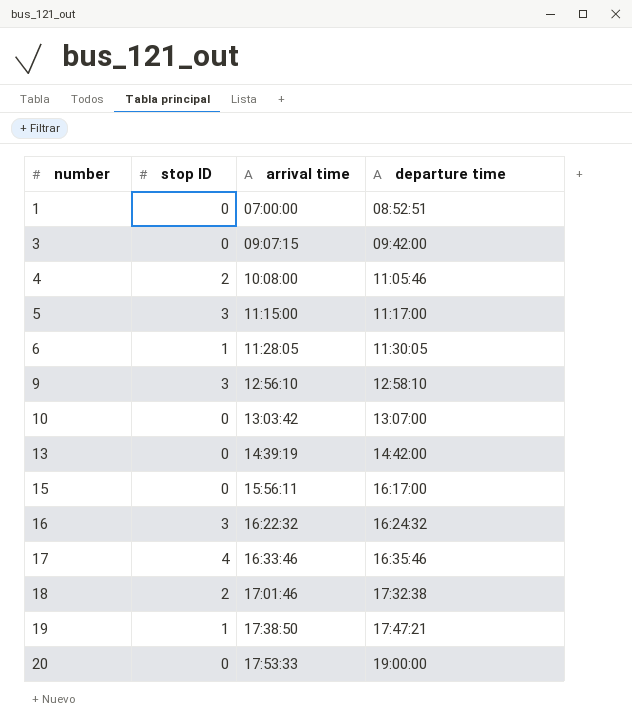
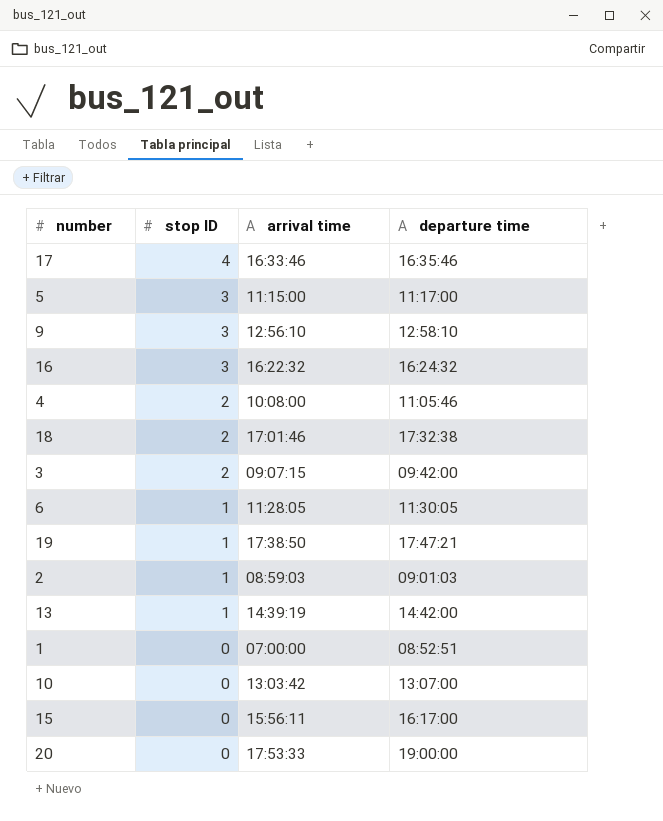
row order: number ascending -> stop ID descending
3 | stop ID: 0 -> 2
row 2: none -> 1 | 08:59:03 | 09:01:03
13 | stop ID: 0 -> 1

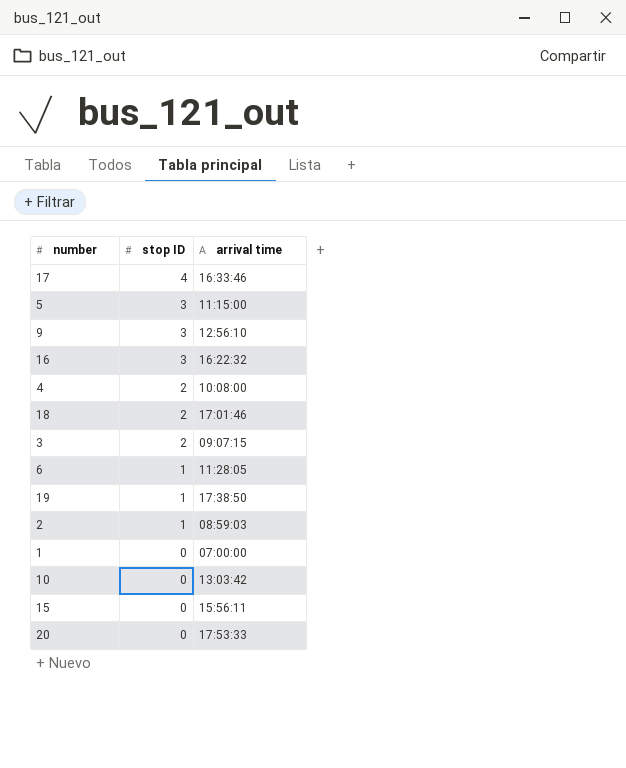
column departure time | position: 4 -> none
row 13: 1 | 14:39:19 | 14:42:00 -> none

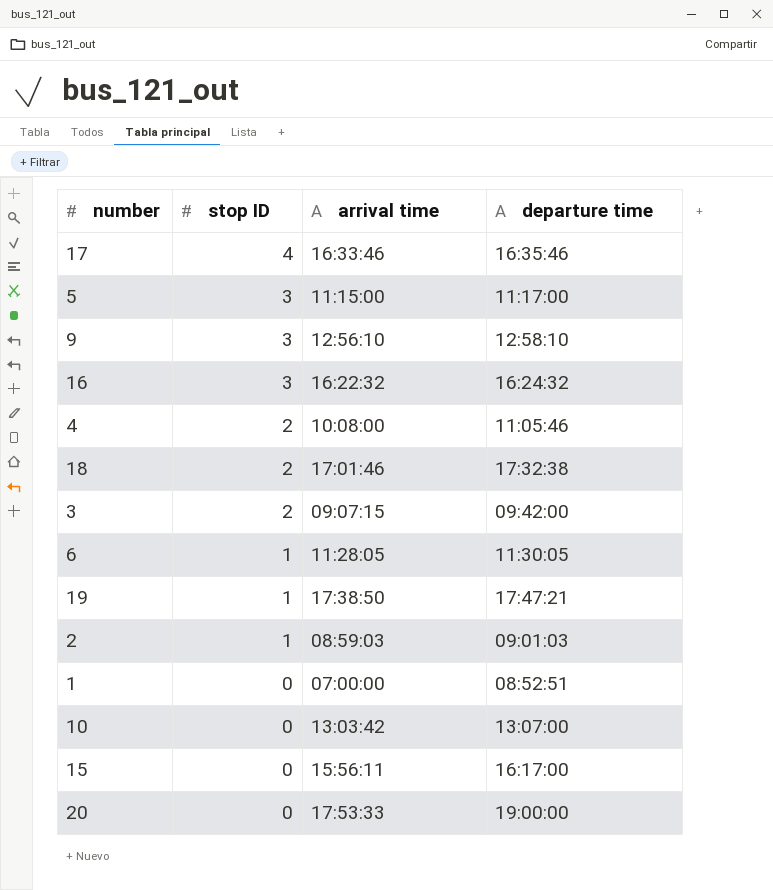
column departure time | position: none -> 4

